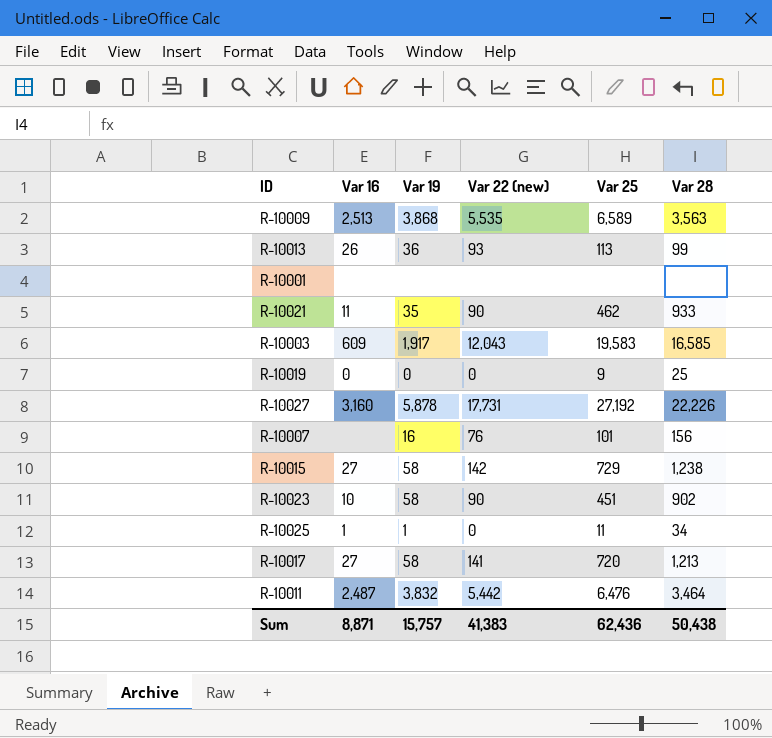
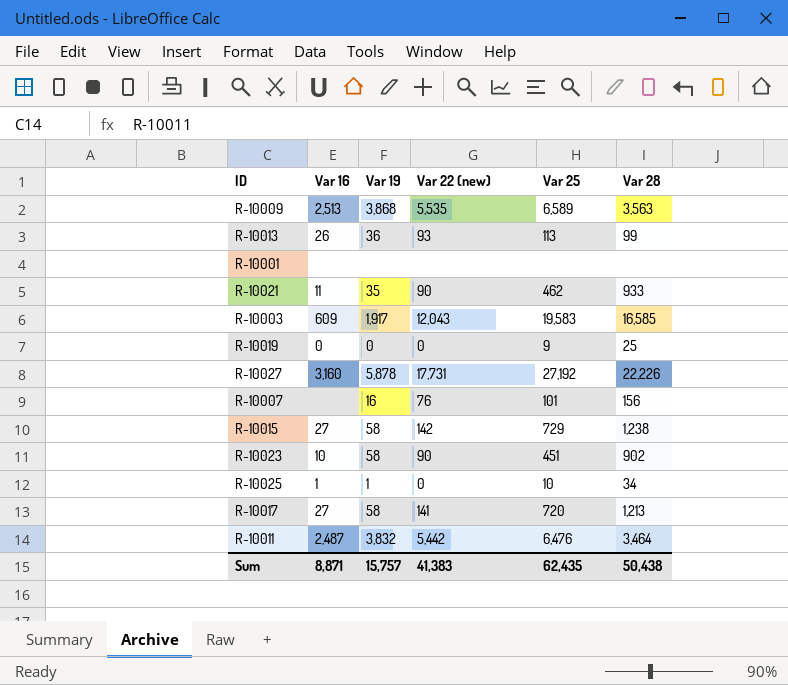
R-10025 | Var 25: 11 -> 10
Sum | Var 25: 62,436 -> 62,435

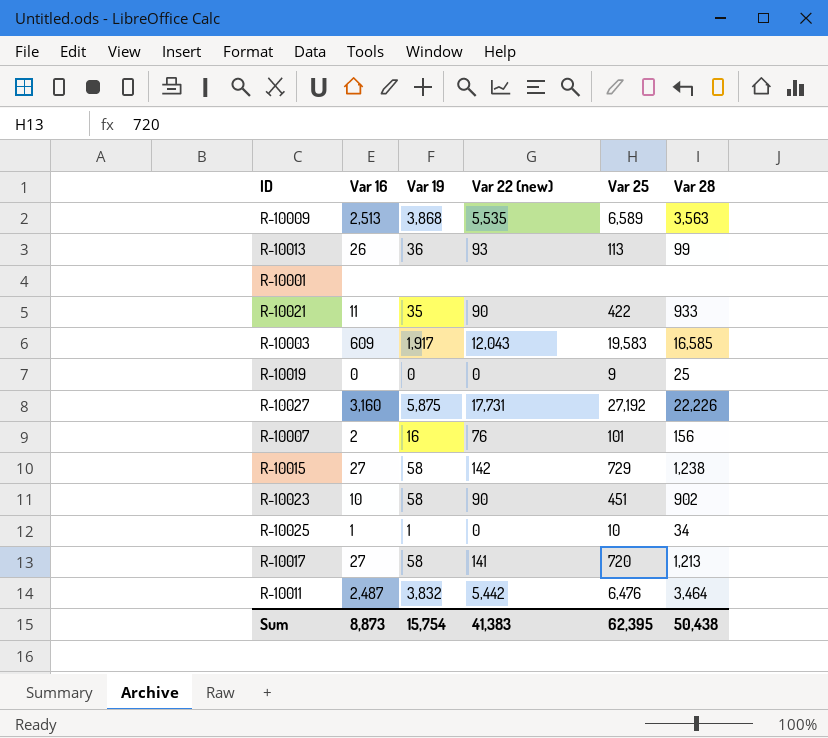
R-10021 | Var 25: 462 -> 422
R-10027 | Var 19: 5,878 -> 5,875
R-10007 | Var 16: none -> 2
Sum | Var 16: 8,871 -> 8,873
Sum | Var 19: 15,757 -> 15,754
Sum | Var 25: 62,435 -> 62,395

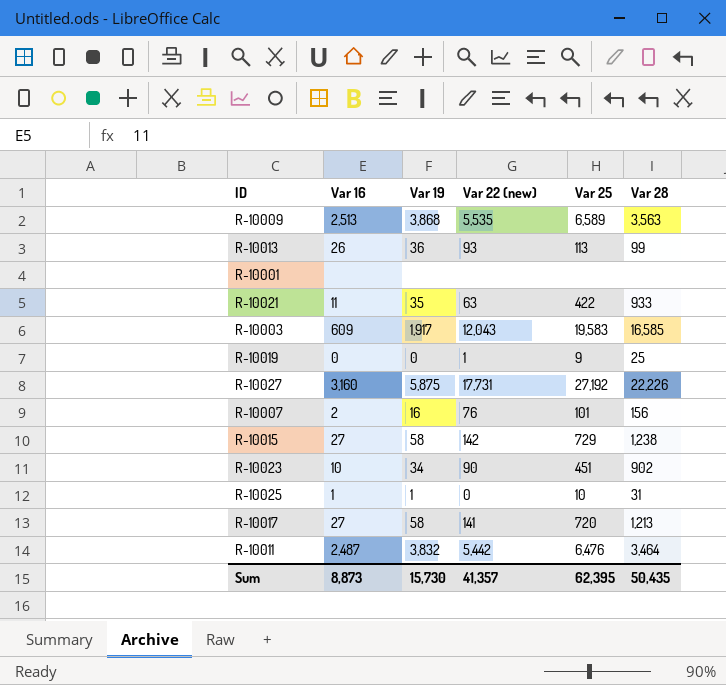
R-10021 | Var 22 (new): 90 -> 63
R-10019 | Var 22 (new): 0 -> 1
R-10023 | Var 19: 58 -> 34
R-10025 | Var 28: 34 -> 31
Sum | Var 19: 15,754 -> 15,730
Sum | Var 22 (new): 41,383 -> 41,357
Sum | Var 28: 50,438 -> 50,435

